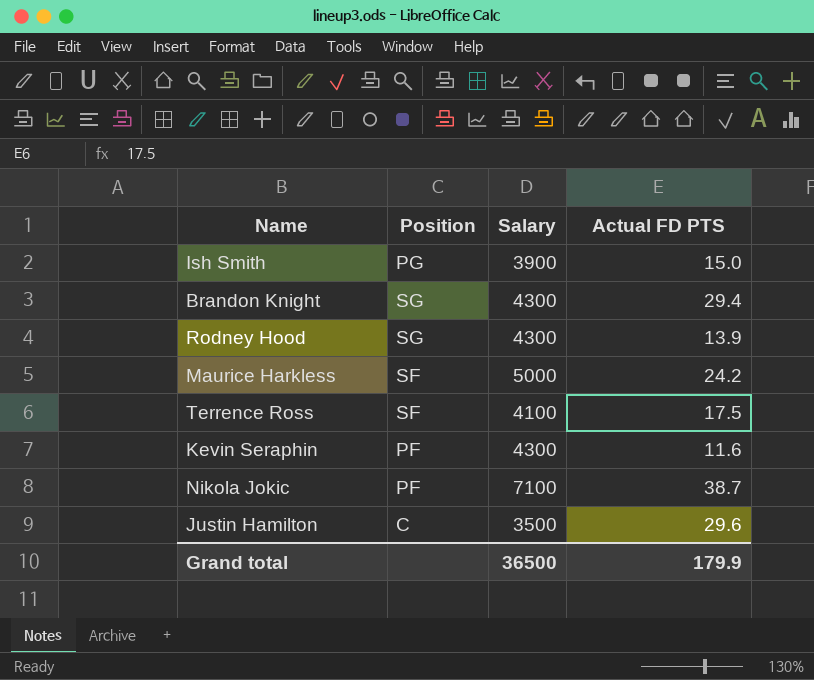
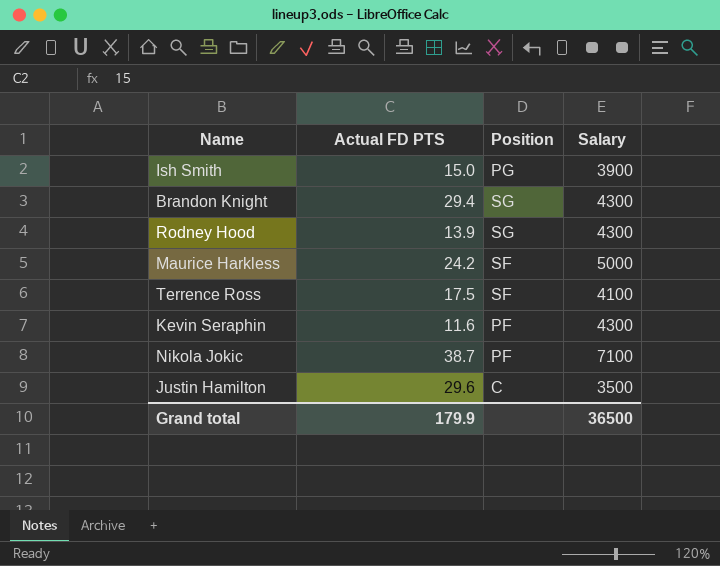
column Actual FD PTS | position: 4 -> 2

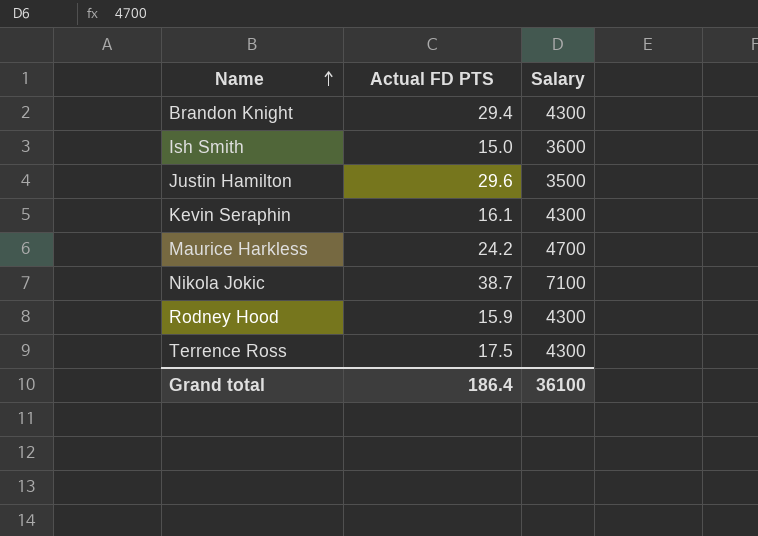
row order: none -> Name ascending
column Position | position: 3 -> none
Ish Smith | Salary: 3900 -> 3600
Kevin Seraphin | Actual FD PTS: 11.6 -> 16.1
Maurice Harkless | Salary: 5000 -> 4700
Rodney Hood | Actual FD PTS: 13.9 -> 15.9
Terrence Ross | Salary: 4100 -> 4300
Grand total | Actual FD PTS: 179.9 -> 186.4
Grand total | Salary: 36500 -> 36100

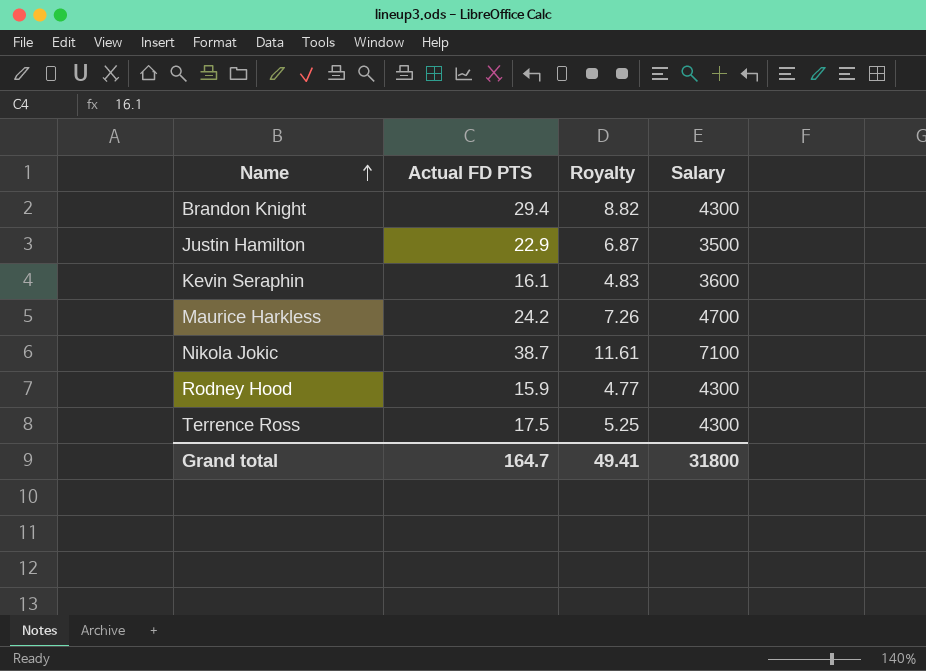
column Royalty | formula: none -> [Actual FD PTS] * 0.3
row Ish Smith: 15.0 | 3600 -> none
Justin Hamilton | Actual FD PTS: 29.6 -> 22.9
Kevin Seraphin | Salary: 4300 -> 3600
Grand total | Actual FD PTS: 186.4 -> 164.7
Grand total | Salary: 36100 -> 31800

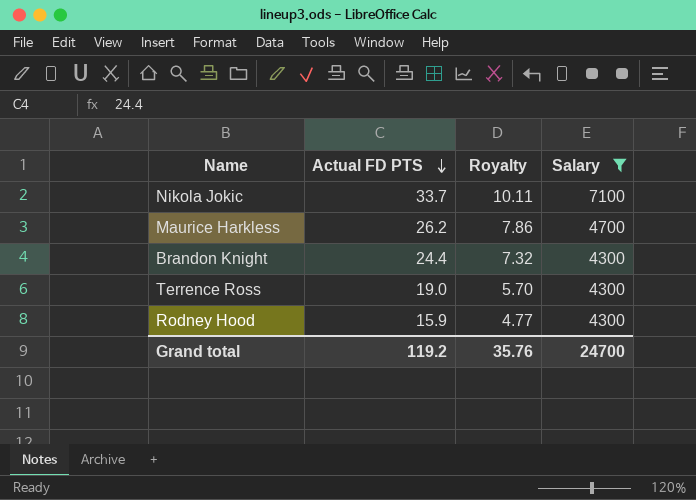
filter: none -> Salary >= 4300
row order: Name ascending -> Actual FD PTS descending
Nikola Jokic | Actual FD PTS: 38.7 -> 33.7
Nikola Jokic | Royalty: 11.61 -> 10.11
Maurice Harkless | Actual FD PTS: 24.2 -> 26.2
Maurice Harkless | Royalty: 7.26 -> 7.86
Brandon Knight | Actual FD PTS: 29.4 -> 24.4
Brandon Knight | Royalty: 8.82 -> 7.32
Terrence Ross | Actual FD PTS: 17.5 -> 19.0
Terrence Ross | Royalty: 5.25 -> 5.70
Grand total | Actual FD PTS: 164.7 -> 119.2
Grand total | Royalty: 49.41 -> 35.76
Grand total | Salary: 31800 -> 24700

